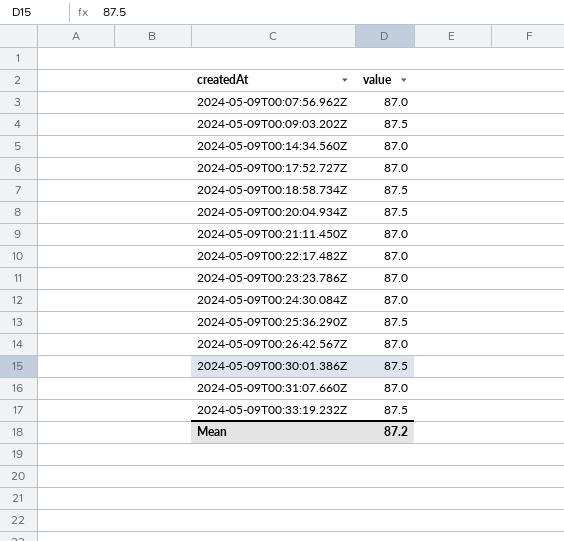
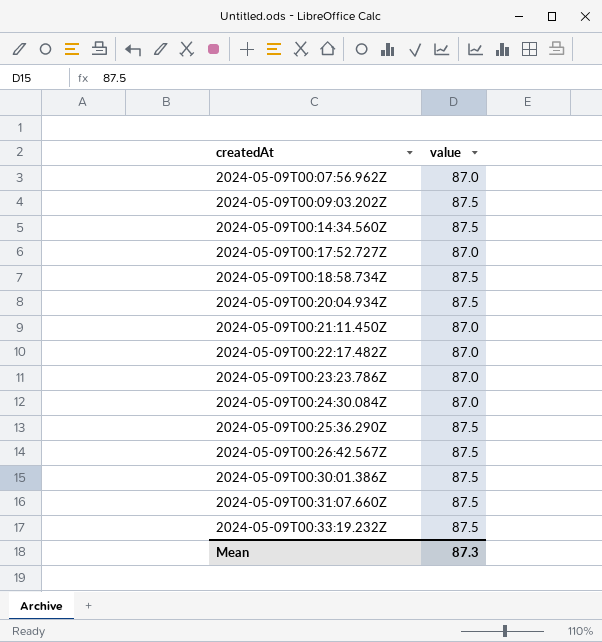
2024-05-09T00:14:34.560Z | value: 87.0 -> 87.5
2024-05-09T00:26:42.567Z | value: 87.0 -> 87.5
2024-05-09T00:31:07.660Z | value: 87.0 -> 87.5
Mean | value: 87.2 -> 87.3

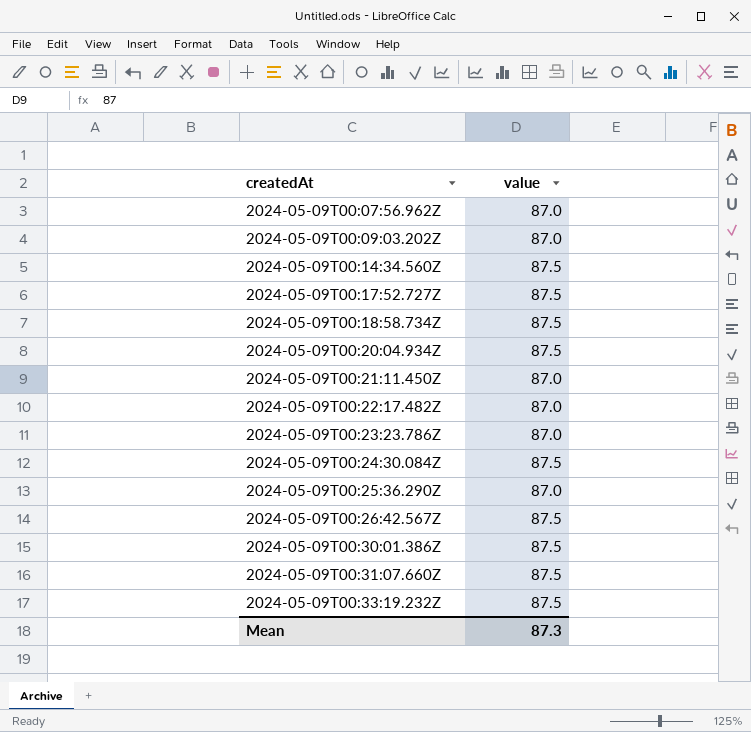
2024-05-09T00:09:03.202Z | value: 87.5 -> 87.0
2024-05-09T00:17:52.727Z | value: 87.0 -> 87.5
2024-05-09T00:24:30.084Z | value: 87.0 -> 87.5
2024-05-09T00:25:36.290Z | value: 87.5 -> 87.0

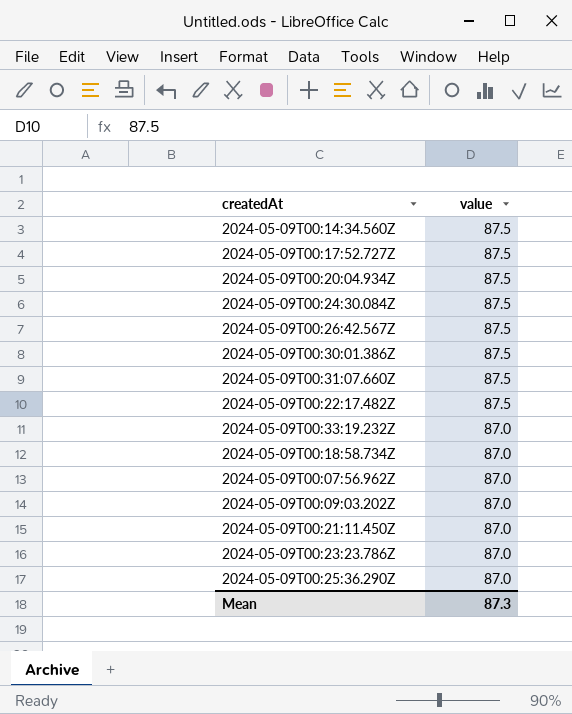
row order: createdAt ascending -> value descending
2024-05-09T00:22:17.482Z | value: 87.0 -> 87.5
2024-05-09T00:33:19.232Z | value: 87.5 -> 87.0
2024-05-09T00:18:58.734Z | value: 87.5 -> 87.0

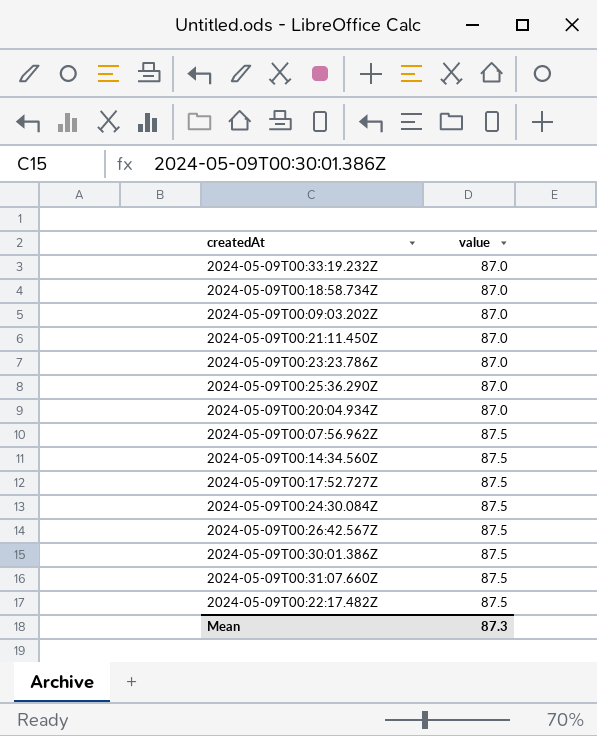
row order: value descending -> value ascending
2024-05-09T00:20:04.934Z | value: 87.5 -> 87.0
2024-05-09T00:07:56.962Z | value: 87.0 -> 87.5

